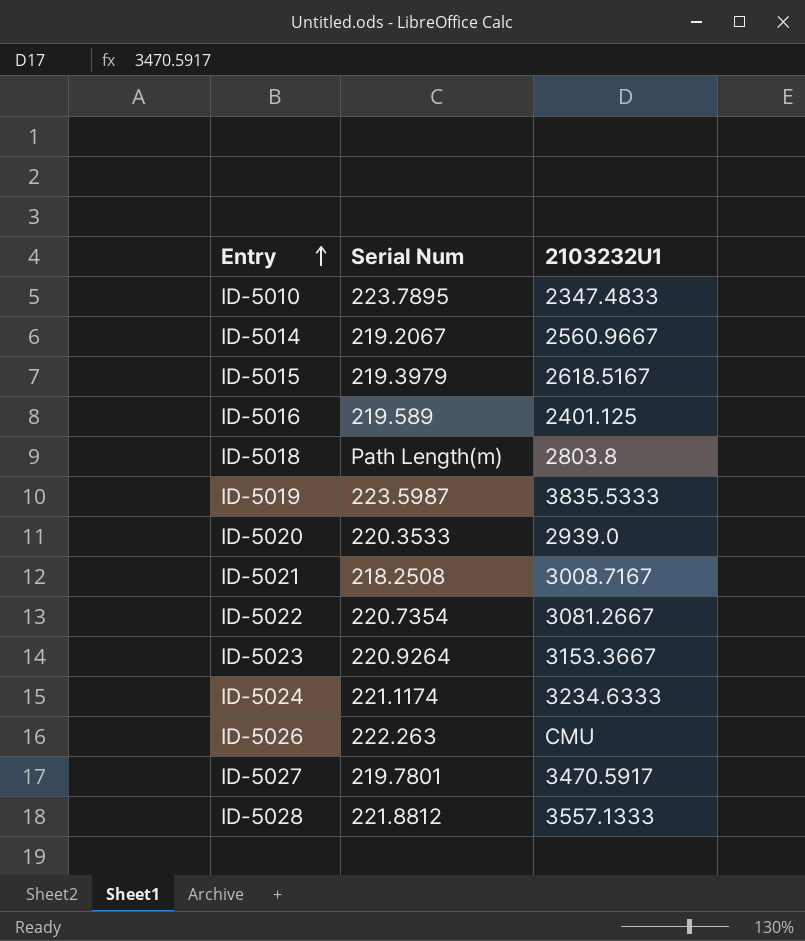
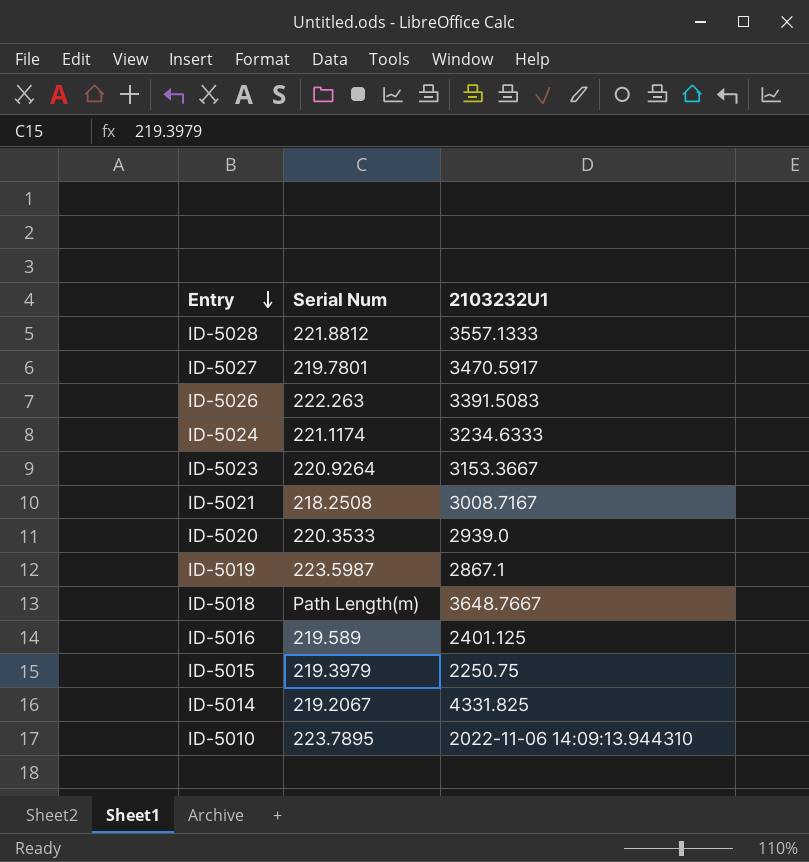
row order: Entry ascending -> Entry descending
row ID-5022: 220.7354 | 3081.2667 -> none
ID-5026 | 2103232U1: CMU -> 3391.5083
ID-5019 | 2103232U1: 3835.5333 -> 2867.1
ID-5018 | 2103232U1: 2803.8 -> 3648.7667
ID-5015 | 2103232U1: 2618.5167 -> 2250.75
ID-5014 | 2103232U1: 2560.9667 -> 4331.825
ID-5010 | 2103232U1: 2347.4833 -> 2022-11-06 14:09:13.944310

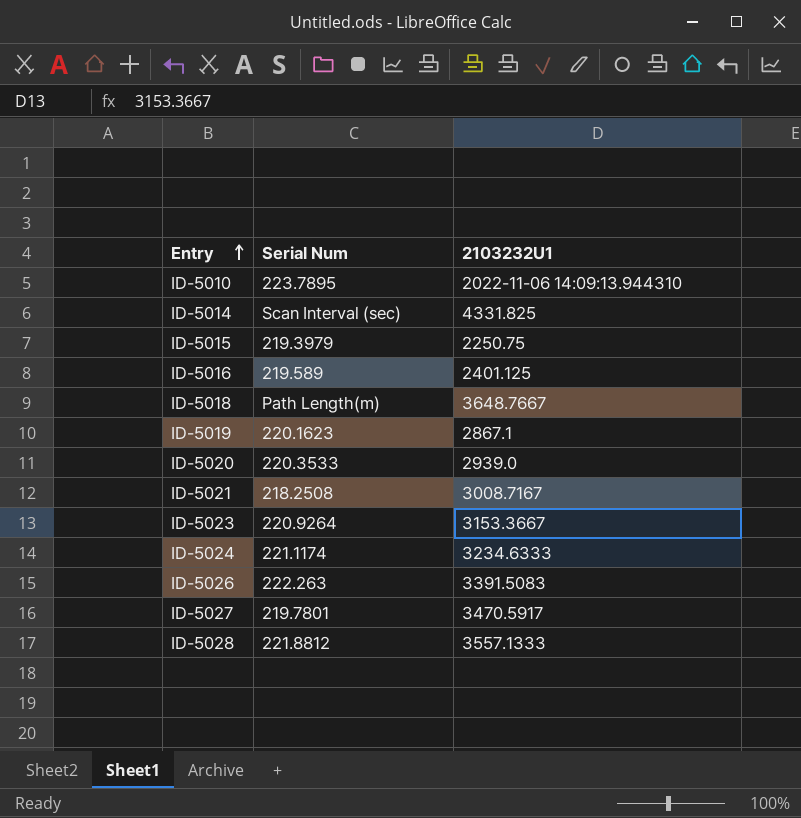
row order: Entry descending -> Entry ascending
ID-5014 | Serial Num: 219.2067 -> Scan Interval (sec)
ID-5019 | Serial Num: 223.5987 -> 220.1623

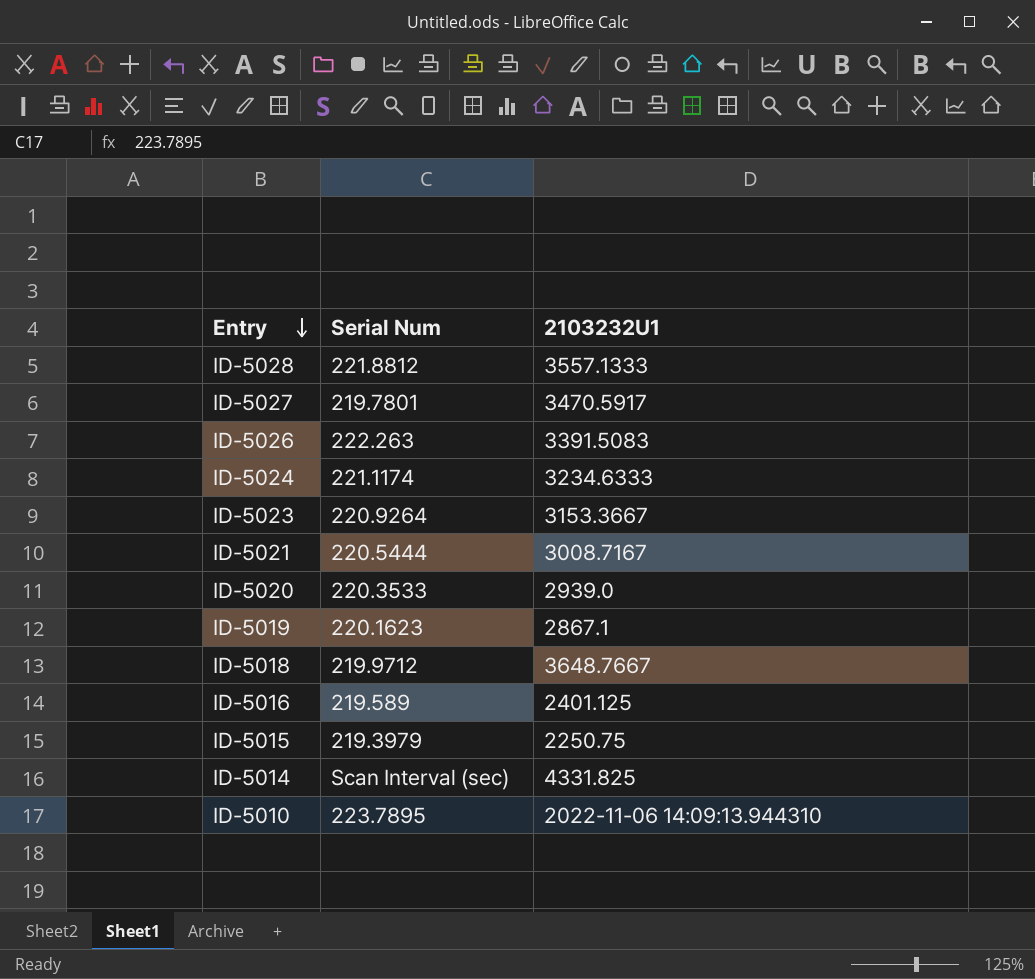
row order: Entry ascending -> Entry descending
ID-5021 | Serial Num: 218.2508 -> 220.5444
ID-5018 | Serial Num: Path Length(m) -> 219.9712

